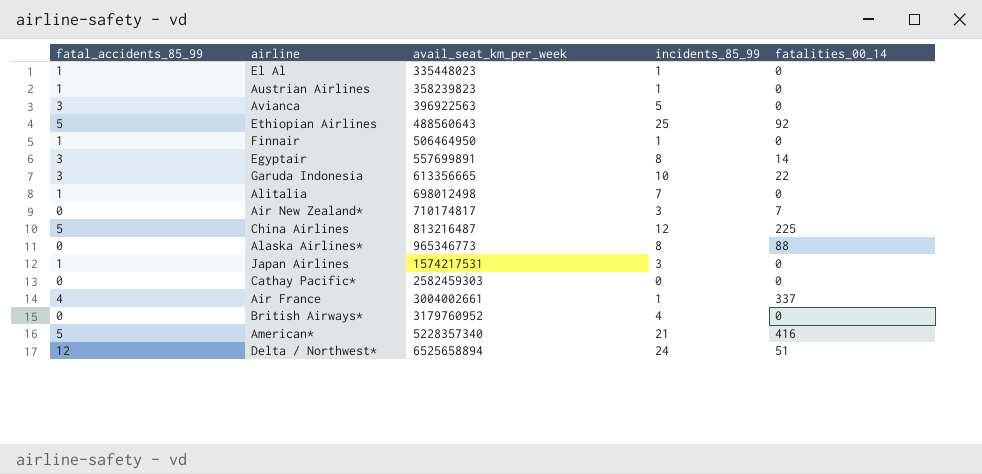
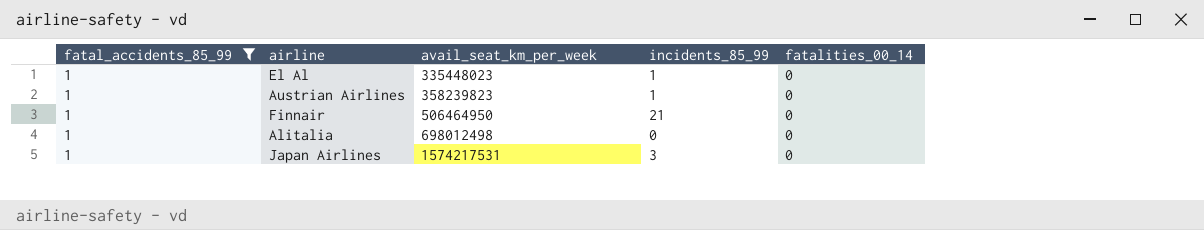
filter: none -> fatal_accidents_85_99 = 1
Finnair | incidents_85_99: 1 -> 21
Alitalia | incidents_85_99: 7 -> 0

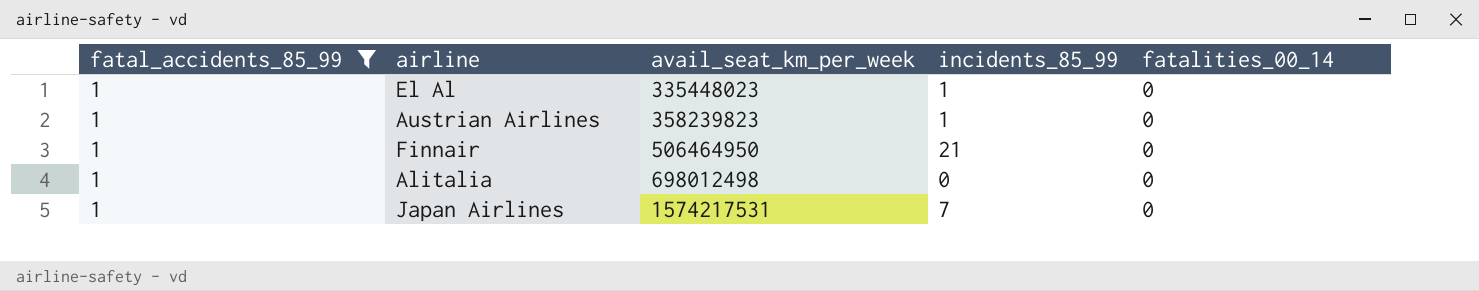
Japan Airlines | incidents_85_99: 3 -> 7

